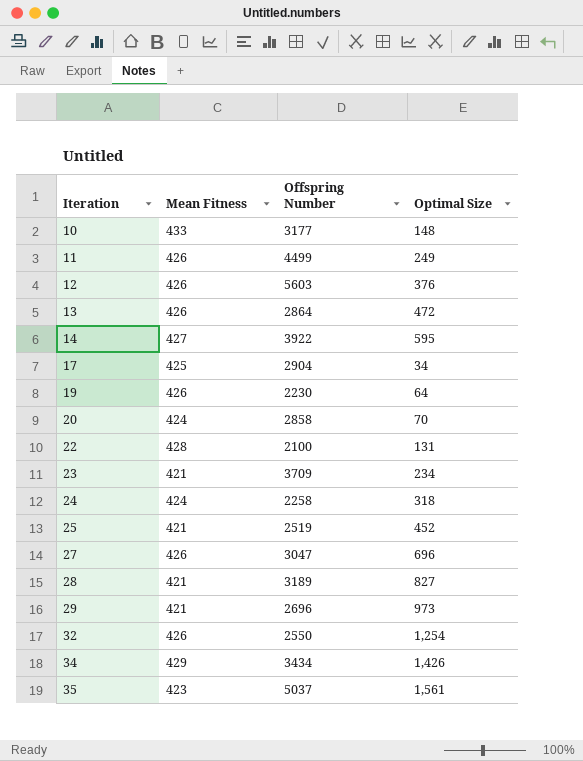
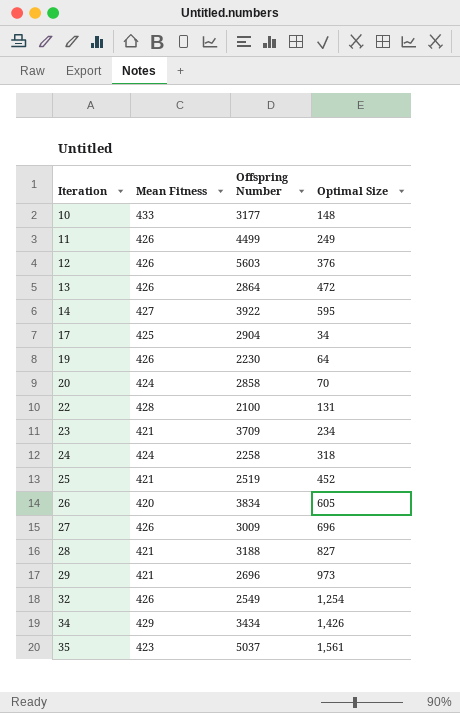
row 26: none -> 420 | 3834 | 605
27 | Offspring Number: 3047 -> 3009
28 | Offspring Number: 3189 -> 3188
32 | Offspring Number: 2550 -> 2549

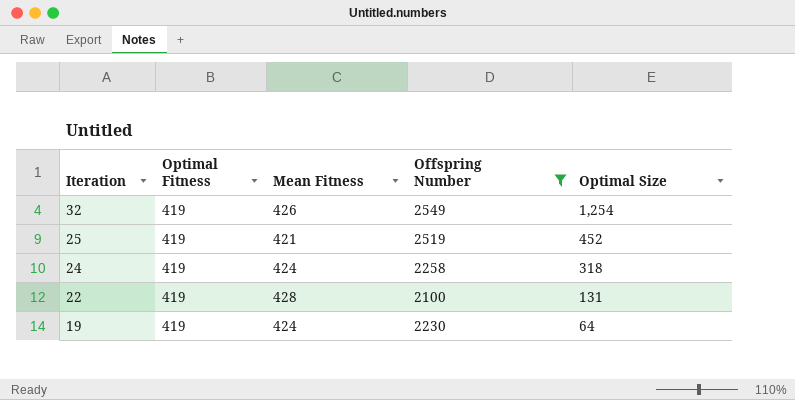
filter: none -> Offspring Number <= 2549
row order: Iteration ascending -> Iteration descending
column Optimal Fitness | position: none -> 2
19 | Mean Fitness: 426 -> 424

